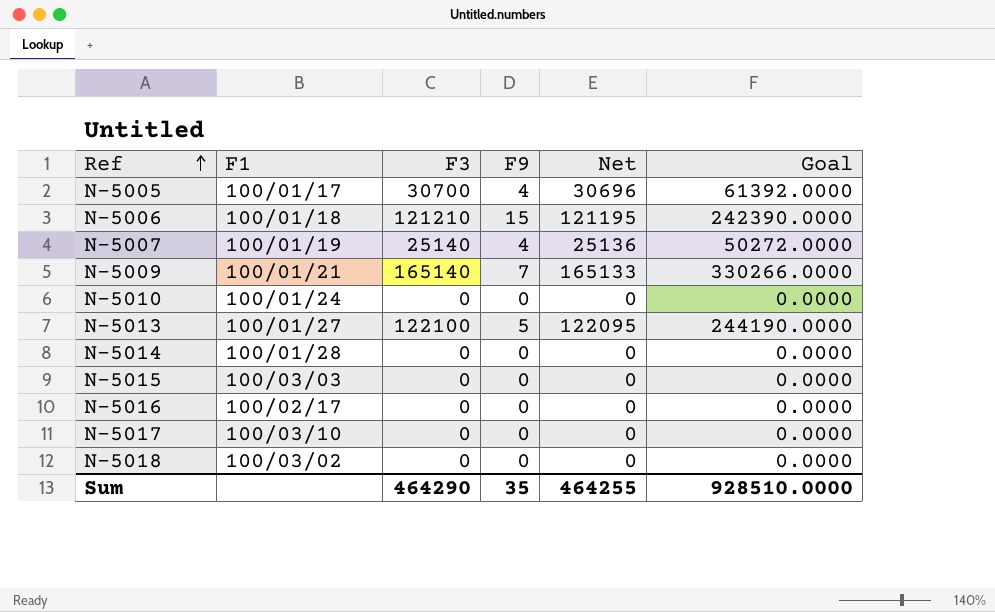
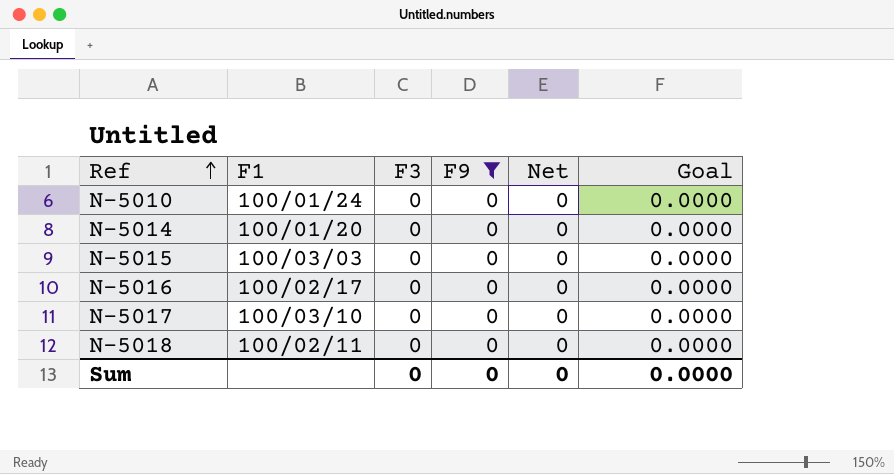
filter: none -> F9 = 0
N-5014 | F1: 100/01/28 -> 100/01/20
N-5018 | F1: 100/03/02 -> 100/02/11
Sum | F3: 464290 -> 0
Sum | F9: 35 -> 0
Sum | Net: 464255 -> 0
Sum | Goal: 928510.0000 -> 0.0000

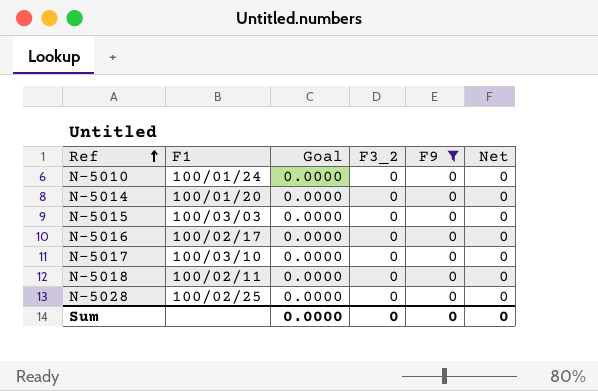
column Goal | position: 6 -> 3
column name: F3 -> F3_2
row N-5028: none -> 100/02/25 | 0.0000 | 0 | 0 | 0

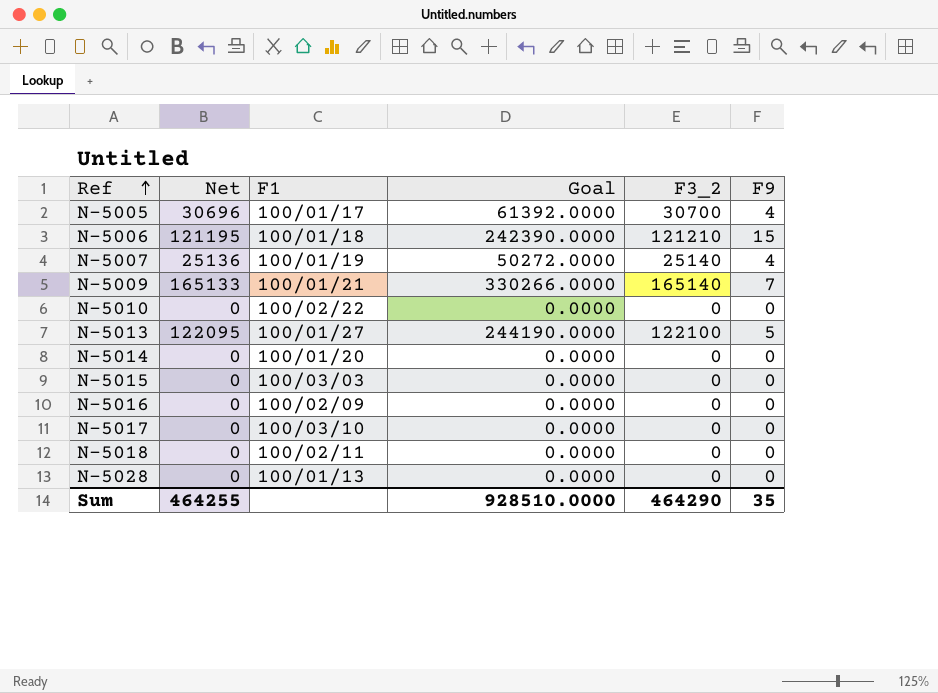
filter: F9 = 0 -> none
column Net | position: 6 -> 2
N-5010 | F1: 100/01/24 -> 100/02/22
N-5016 | F1: 100/02/17 -> 100/02/09
N-5028 | F1: 100/02/25 -> 100/01/13
Sum | Net: 0 -> 464255
Sum | Goal: 0.0000 -> 928510.0000
Sum | F3_2: 0 -> 464290
Sum | F9: 0 -> 35

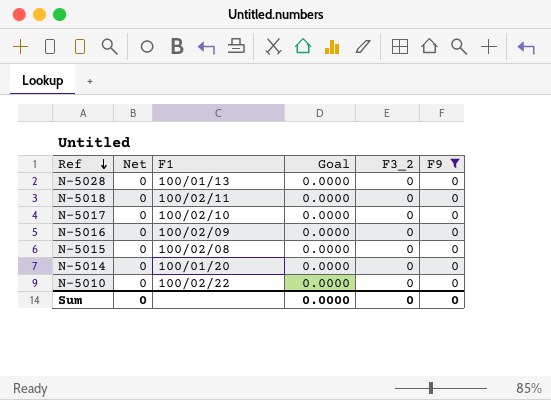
filter: none -> F9 = 0
row order: Ref ascending -> Ref descending
N-5017 | F1: 100/03/10 -> 100/02/10
N-5015 | F1: 100/03/03 -> 100/02/08
Sum | Net: 464255 -> 0
Sum | Goal: 928510.0000 -> 0.0000
Sum | F3_2: 464290 -> 0
Sum | F9: 35 -> 0

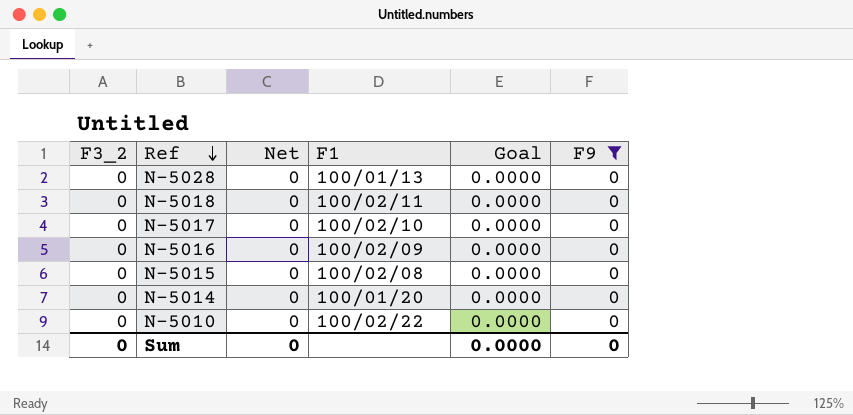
column F3_2 | position: 5 -> 1

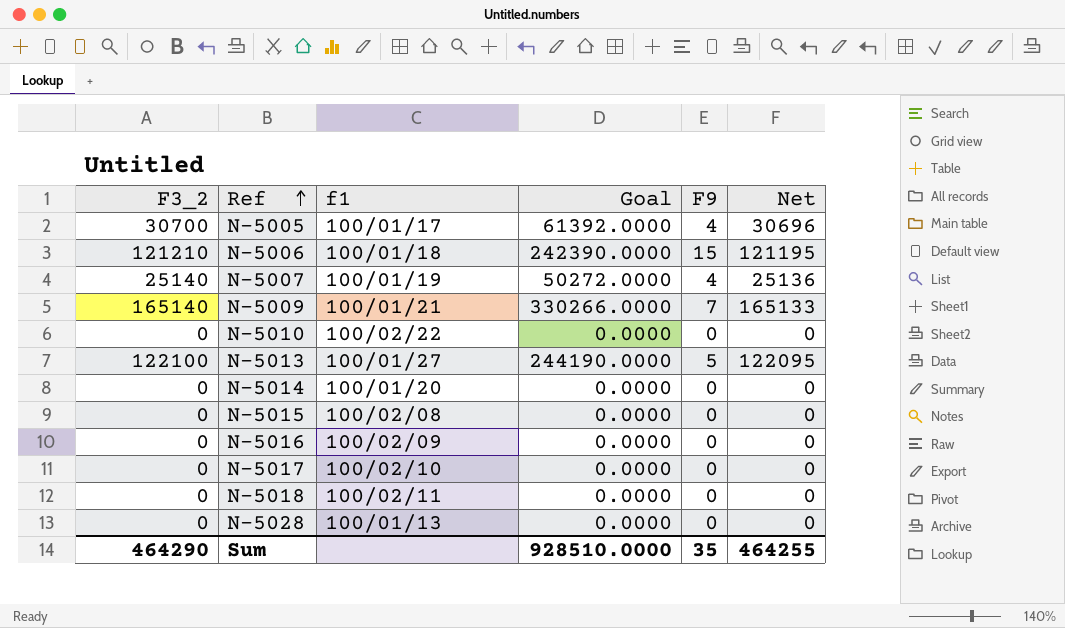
filter: F9 = 0 -> none
row order: Ref descending -> Ref ascending
column name: F1 -> f1
column Net | position: 3 -> 6
Sum | F3_2: 0 -> 464290
Sum | Goal: 0.0000 -> 928510.0000
Sum | F9: 0 -> 35
Sum | Net: 0 -> 464255

